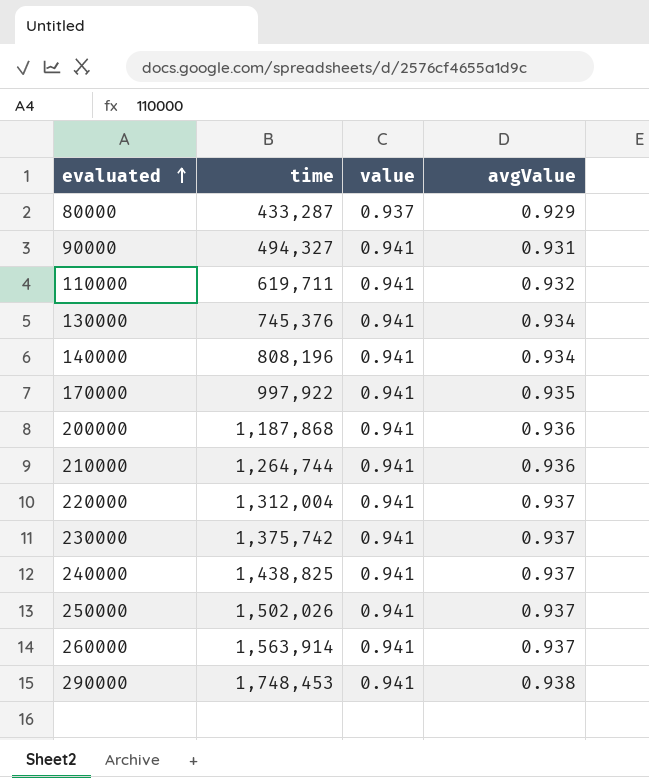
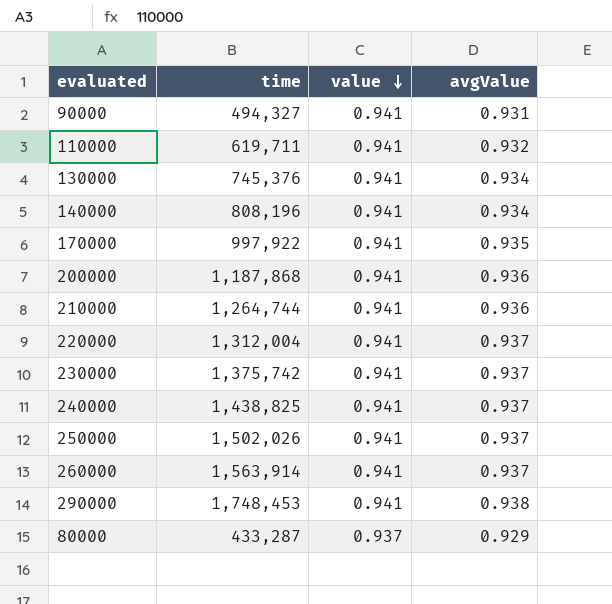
row order: evaluated ascending -> value descending

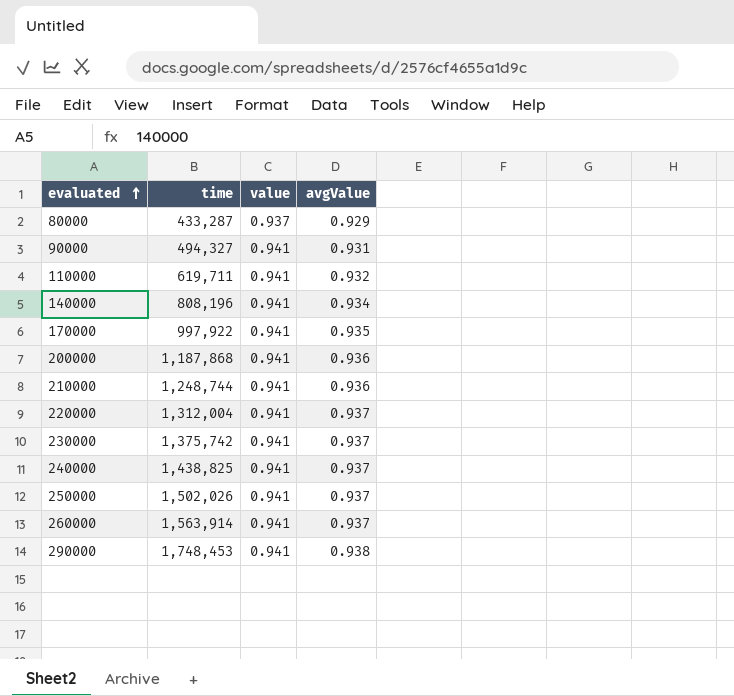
row order: value descending -> evaluated ascending
row 130000: 745,376 | 0.941 | 0.934 -> none
210000 | time: 1,264,744 -> 1,248,744

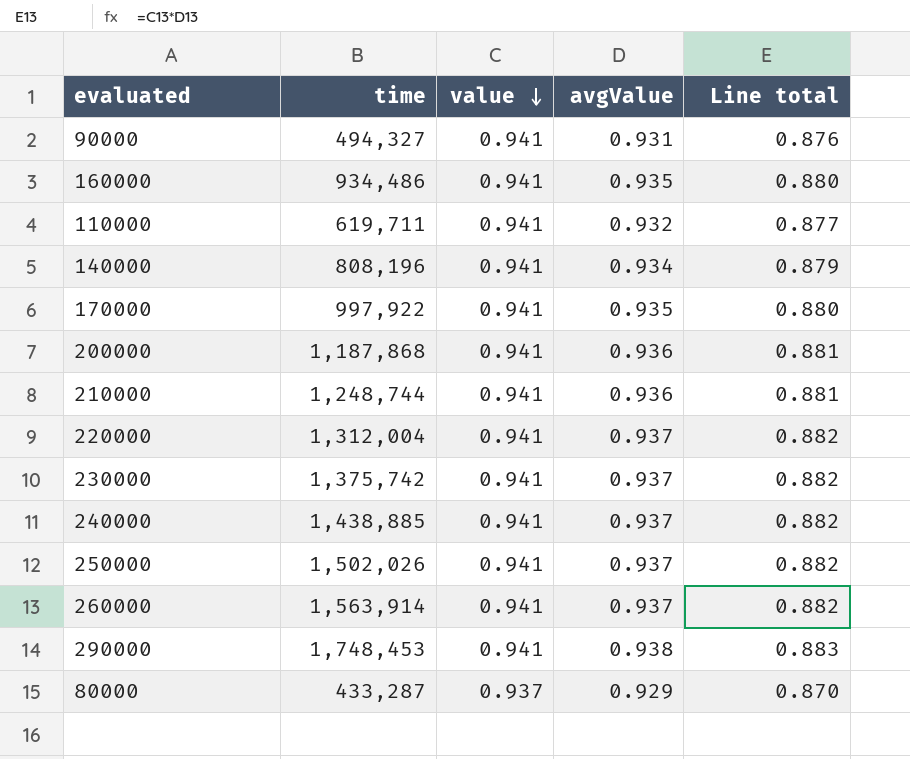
row order: evaluated ascending -> value descending
column Line total | formula: none -> [value] * [avgValue]
row 160000: none -> 934,486 | 0.941 | 0.935 | 0.880
240000 | time: 1,438,825 -> 1,438,885

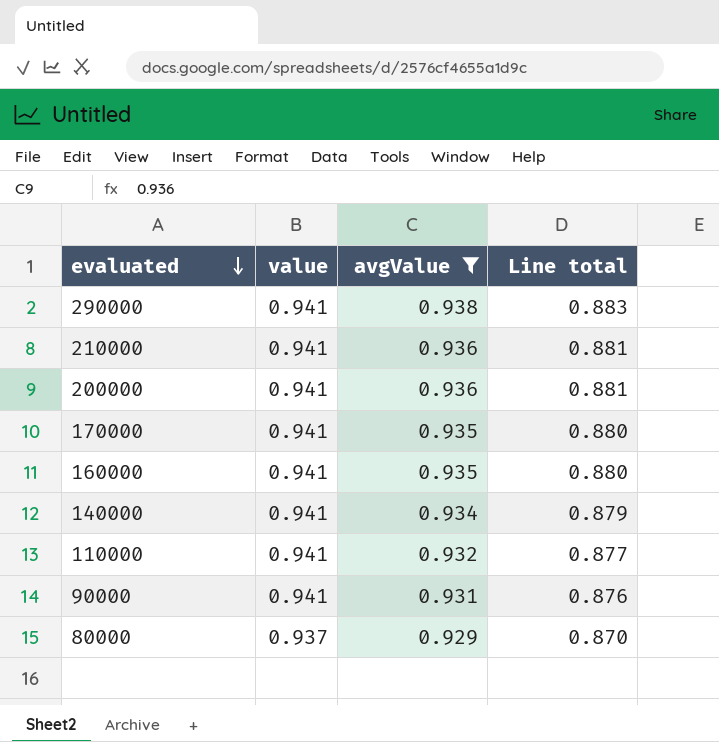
filter: none -> avgValue != 0.937
row order: value descending -> evaluated descending
column time | position: 2 -> none

